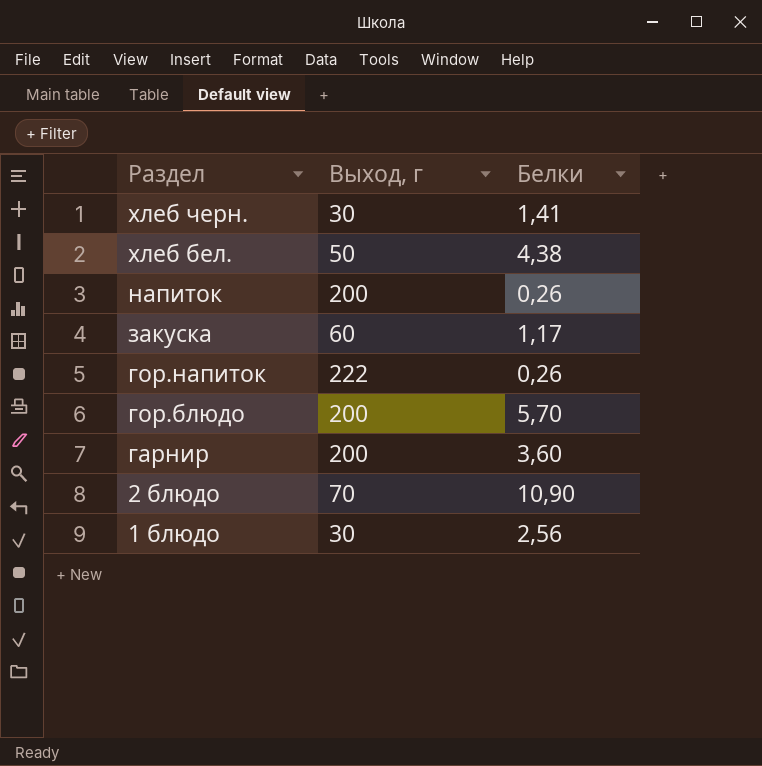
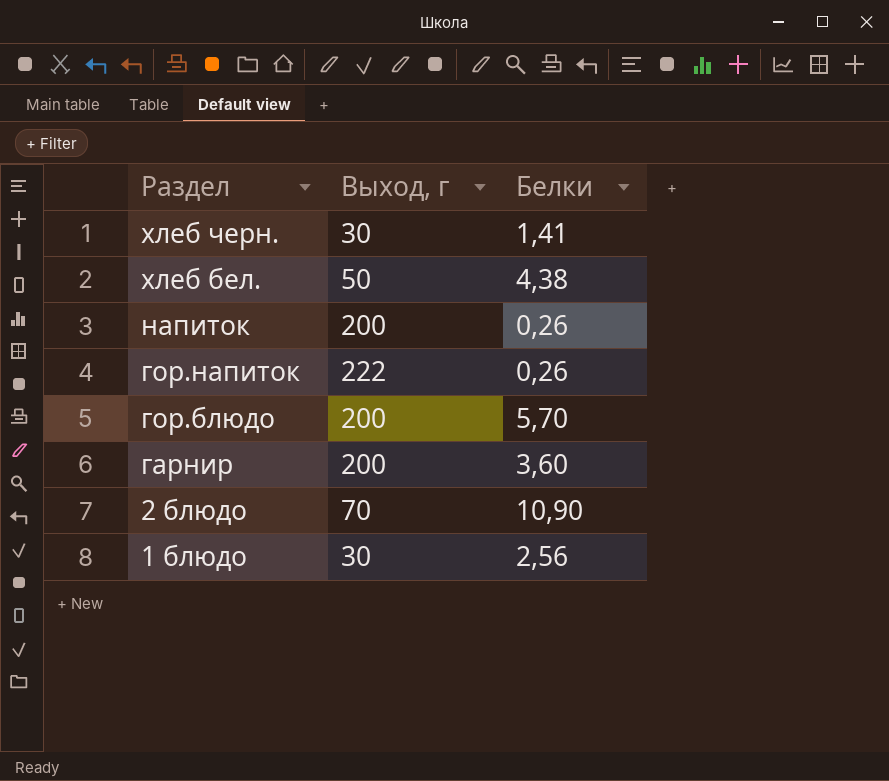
row закуска: 60 | 1,17 -> none

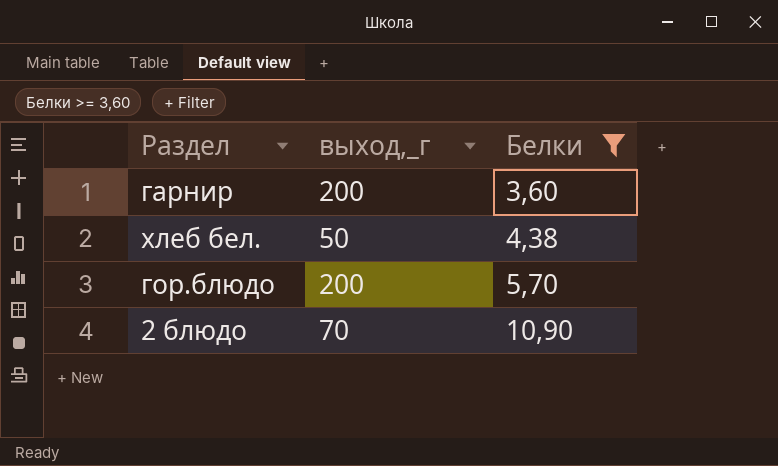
filter: none -> Белки >= 3,60
row order: Раздел descending -> Белки ascending
column name: Выход, г -> выход,_г

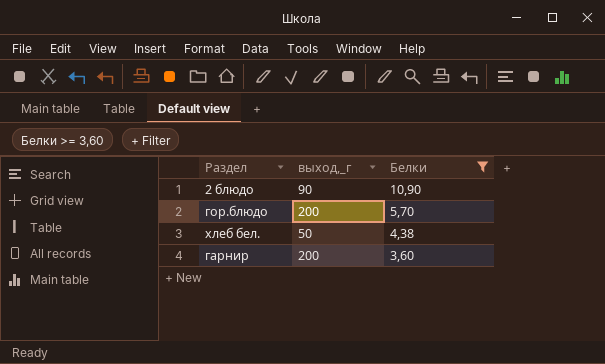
row order: Белки ascending -> Белки descending
2 блюдо | выход,_г: 70 -> 90

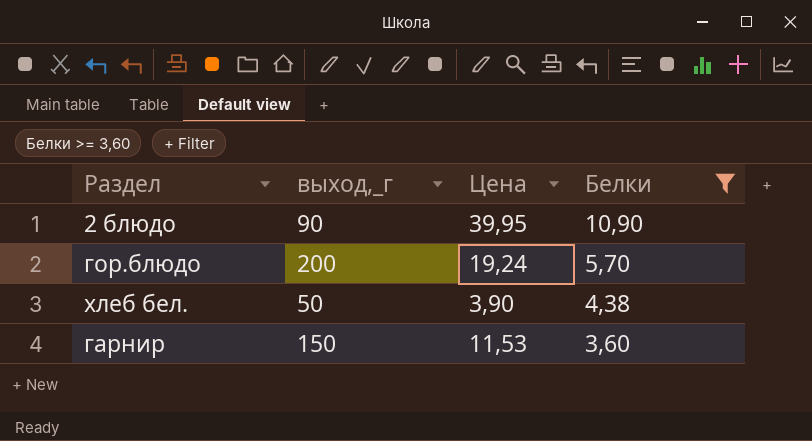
column Цена | position: none -> 3
гарнир | выход,_г: 200 -> 150

